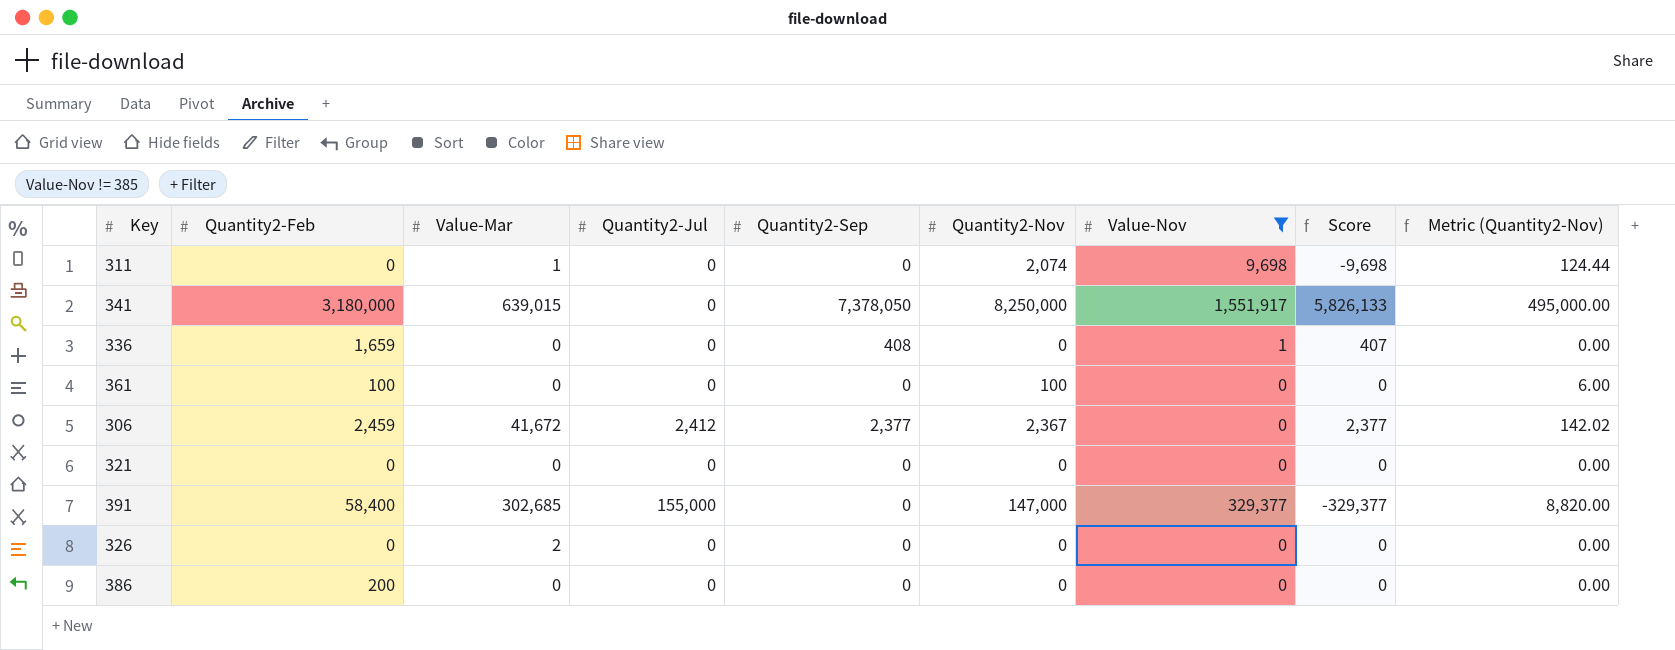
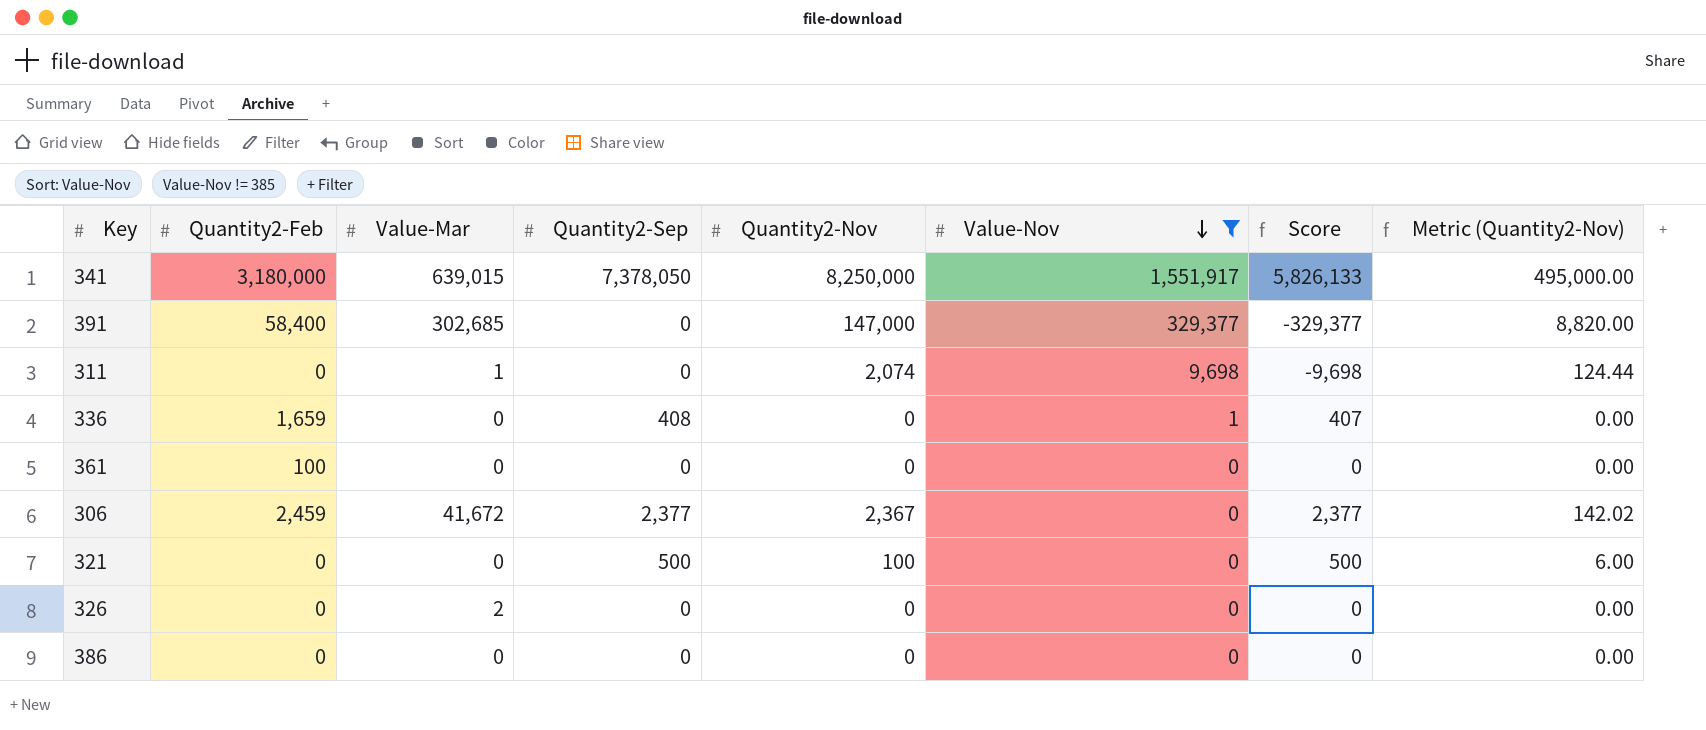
row order: none -> Value-Nov descending
column Quantity2-Jul | position: 4 -> none
361 | Quantity2-Nov: 100 -> 0
361 | Metric (Quantity2-Nov): 6.00 -> 0.00
321 | Quantity2-Sep: 0 -> 500
321 | Quantity2-Nov: 0 -> 100
321 | Score: 0 -> 500
321 | Metric (Quantity2-Nov): 0.00 -> 6.00
386 | Quantity2-Feb: 200 -> 0

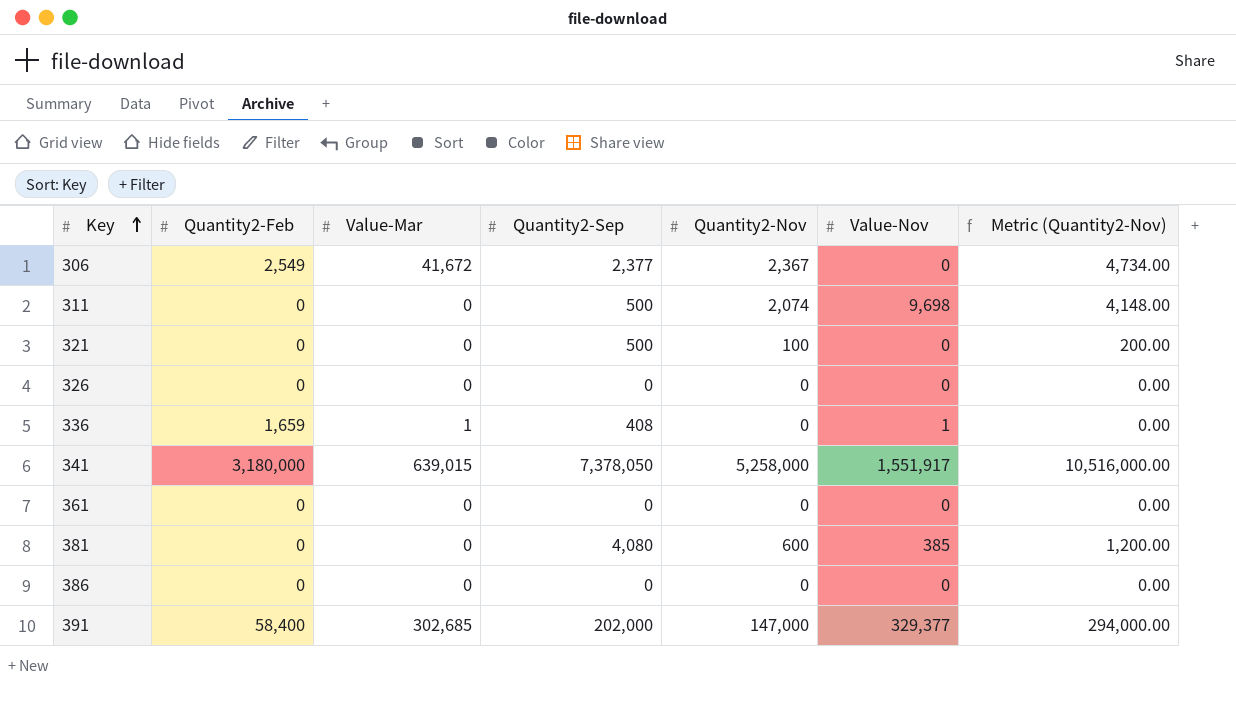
filter: Value-Nov != 385 -> none
row order: Value-Nov descending -> Key ascending
column Score | formula: [Quantity2-Sep] - [Value-Nov] -> none
column Metric (Quantity2-Nov) | formula: [Quantity2-Nov] * 0.06 -> [Quantity2-Nov] * 2
306 | Quantity2-Feb: 2,459 -> 2,549
311 | Value-Mar: 1 -> 0
311 | Quantity2-Sep: 0 -> 500
326 | Value-Mar: 2 -> 0
336 | Value-Mar: 0 -> 1
341 | Quantity2-Nov: 8,250,000 -> 5,258,000
361 | Quantity2-Feb: 100 -> 0
391 | Quantity2-Sep: 0 -> 202,000

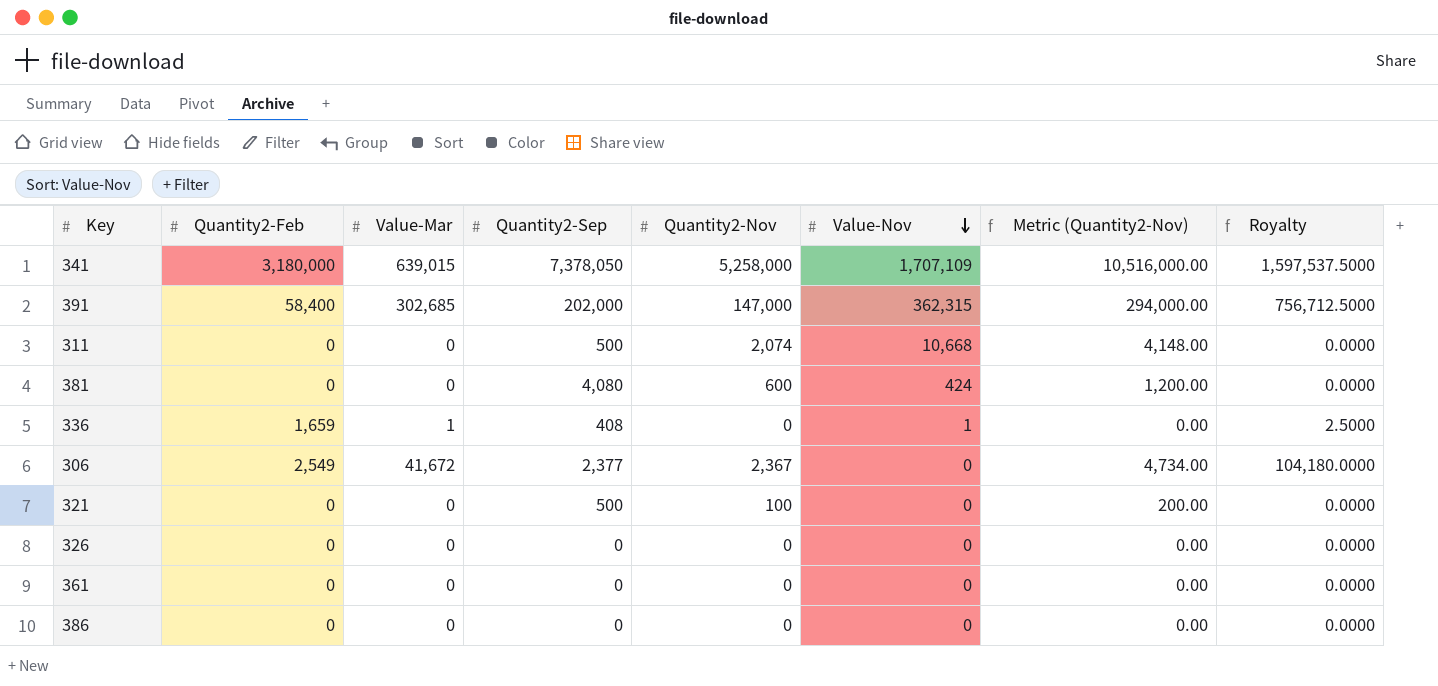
row order: Key ascending -> Value-Nov descending
column Royalty | formula: none -> [Value-Mar] * 2.5
341 | Value-Nov: 1,551,917 -> 1,707,109
391 | Value-Nov: 329,377 -> 362,315
311 | Value-Nov: 9,698 -> 10,668
381 | Value-Nov: 385 -> 424

